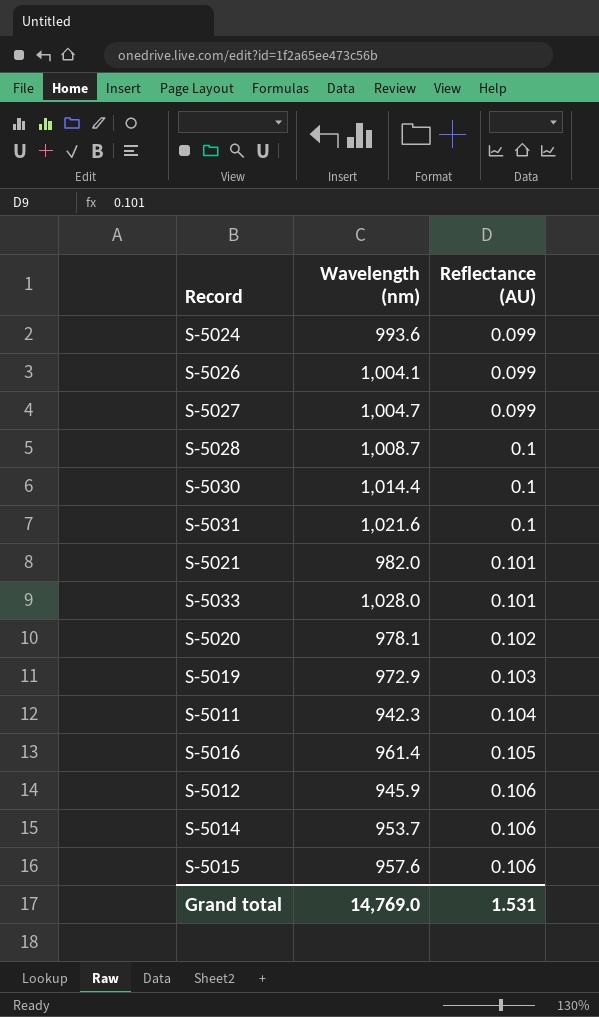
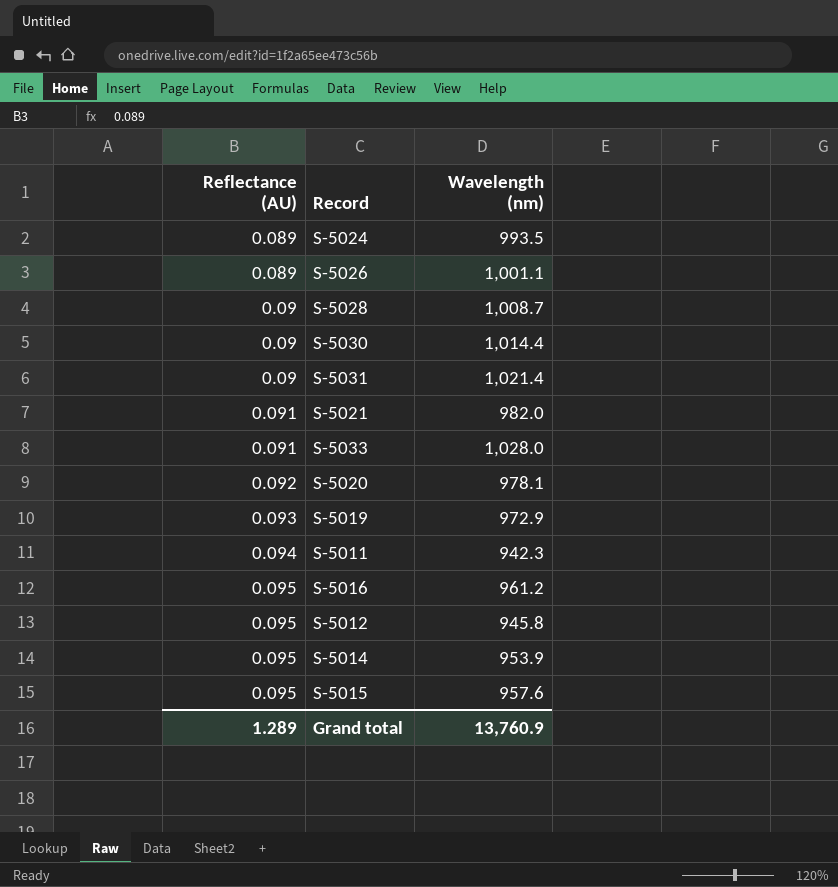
column Reflectance (AU) | position: 3 -> 1
row S-5027: 1,004.7 | 0.099 -> none
S-5024 | Reflectance (AU): 0.099 -> 0.089
S-5024 | Wavelength (nm): 993.6 -> 993.5
S-5026 | Reflectance (AU): 0.099 -> 0.089
S-5026 | Wavelength (nm): 1,004.1 -> 1,001.1
S-5028 | Reflectance (AU): 0.1 -> 0.09
S-5030 | Reflectance (AU): 0.1 -> 0.09
S-5031 | Reflectance (AU): 0.1 -> 0.09
S-5031 | Wavelength (nm): 1,021.6 -> 1,021.4
S-5021 | Reflectance (AU): 0.101 -> 0.091
S-5033 | Reflectance (AU): 0.101 -> 0.091
S-5020 | Reflectance (AU): 0.102 -> 0.092
S-5019 | Reflectance (AU): 0.103 -> 0.093
S-5011 | Reflectance (AU): 0.104 -> 0.094
S-5016 | Reflectance (AU): 0.105 -> 0.095
S-5016 | Wavelength (nm): 961.4 -> 961.2
S-5012 | Reflectance (AU): 0.106 -> 0.095
S-5012 | Wavelength (nm): 945.9 -> 945.8
S-5014 | Reflectance (AU): 0.106 -> 0.095
S-5014 | Wavelength (nm): 953.7 -> 953.9
S-5015 | Reflectance (AU): 0.106 -> 0.095
Grand total | Reflectance (AU): 1.531 -> 1.289
Grand total | Wavelength (nm): 14,769.0 -> 13,760.9

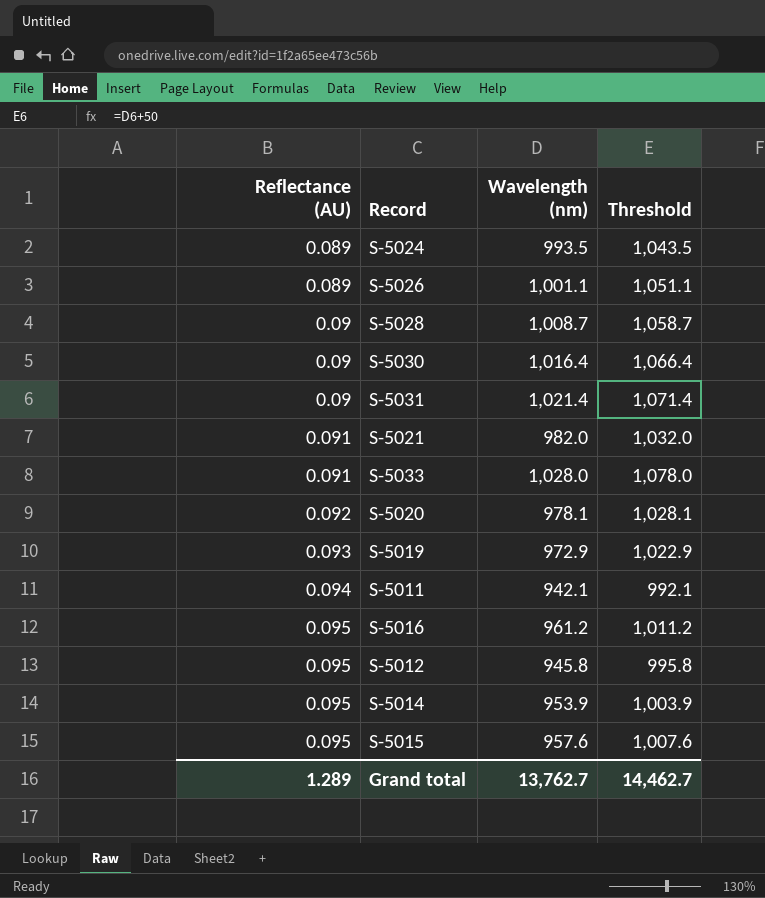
column Threshold | formula: none -> [Wavelength (nm)] + 50
S-5030 | Wavelength (nm): 1,014.4 -> 1,016.4
S-5011 | Wavelength (nm): 942.3 -> 942.1
Grand total | Wavelength (nm): 13,760.9 -> 13,762.7

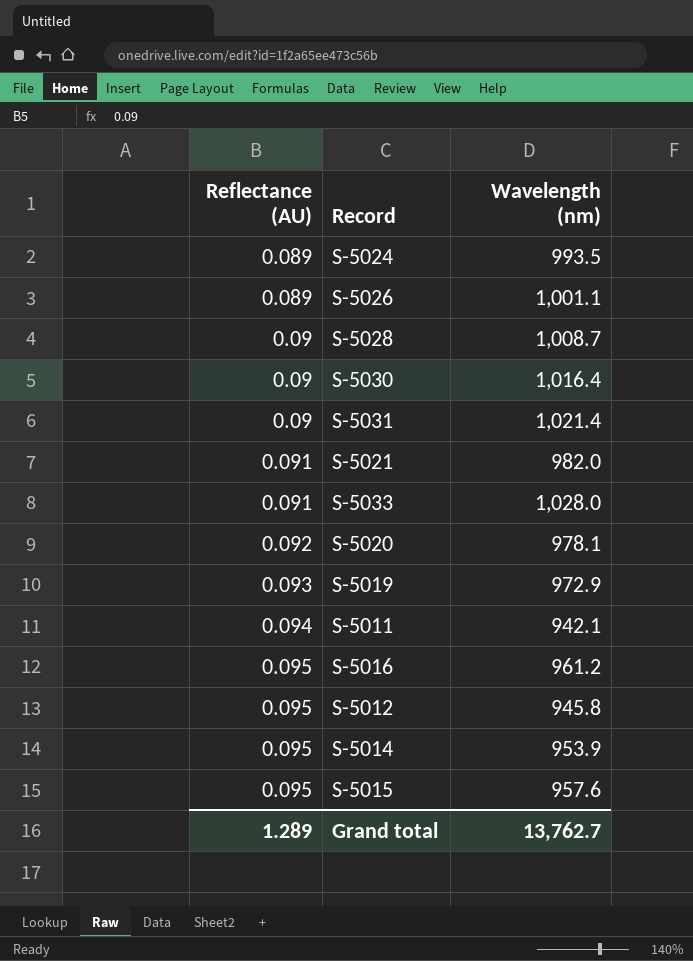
column Threshold | formula: [Wavelength (nm)] + 50 -> none

